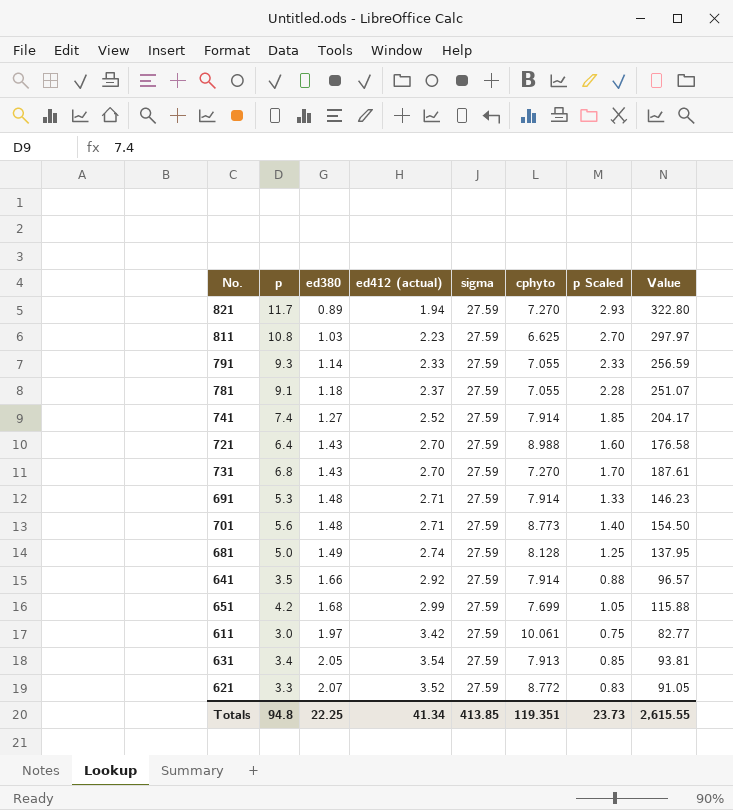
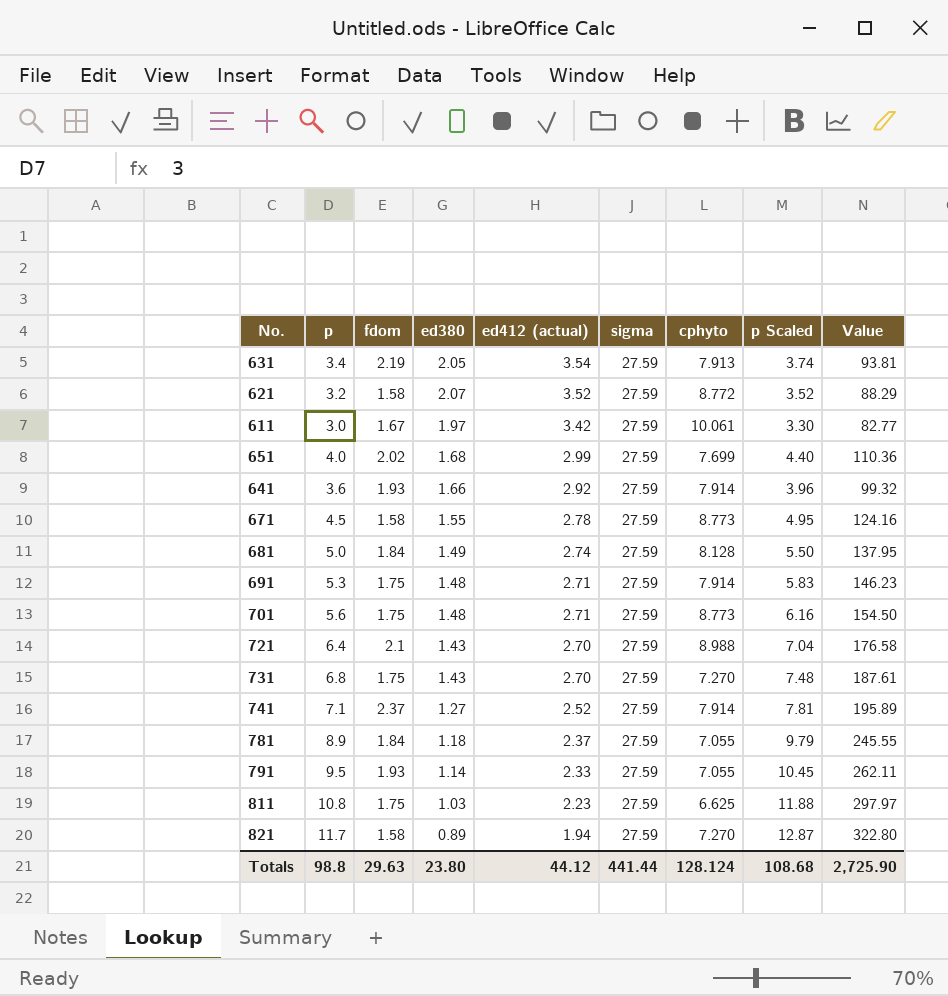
row order: ed380 ascending -> ed412 (actual) descending
column fdom | position: none -> 3
column p Scaled | formula: [p] * 0.25 -> [p] * 1.1
621 | p: 3.3 -> 3.2
621 | Value: 91.05 -> 88.29
651 | p: 4.2 -> 4.0
651 | Value: 115.88 -> 110.36
641 | p: 3.5 -> 3.6
641 | Value: 96.57 -> 99.32
row 671: none -> 4.5 | 1.58 | 1.55 | 2.78 | 27.59 | 8.773 | 4.95 | 124.16
741 | p: 7.4 -> 7.1
741 | Value: 204.17 -> 195.89
781 | p: 9.1 -> 8.9
781 | Value: 251.07 -> 245.55
791 | p: 9.3 -> 9.5
791 | Value: 256.59 -> 262.11
Totals | p: 94.8 -> 98.8
Totals | ed380: 22.25 -> 23.80
Totals | ed412 (actual): 41.34 -> 44.12
Totals | sigma: 413.85 -> 441.44
Totals | cphyto: 119.351 -> 128.124
Totals | p Scaled: 23.73 -> 108.68
Totals | Value: 2,615.55 -> 2,725.90

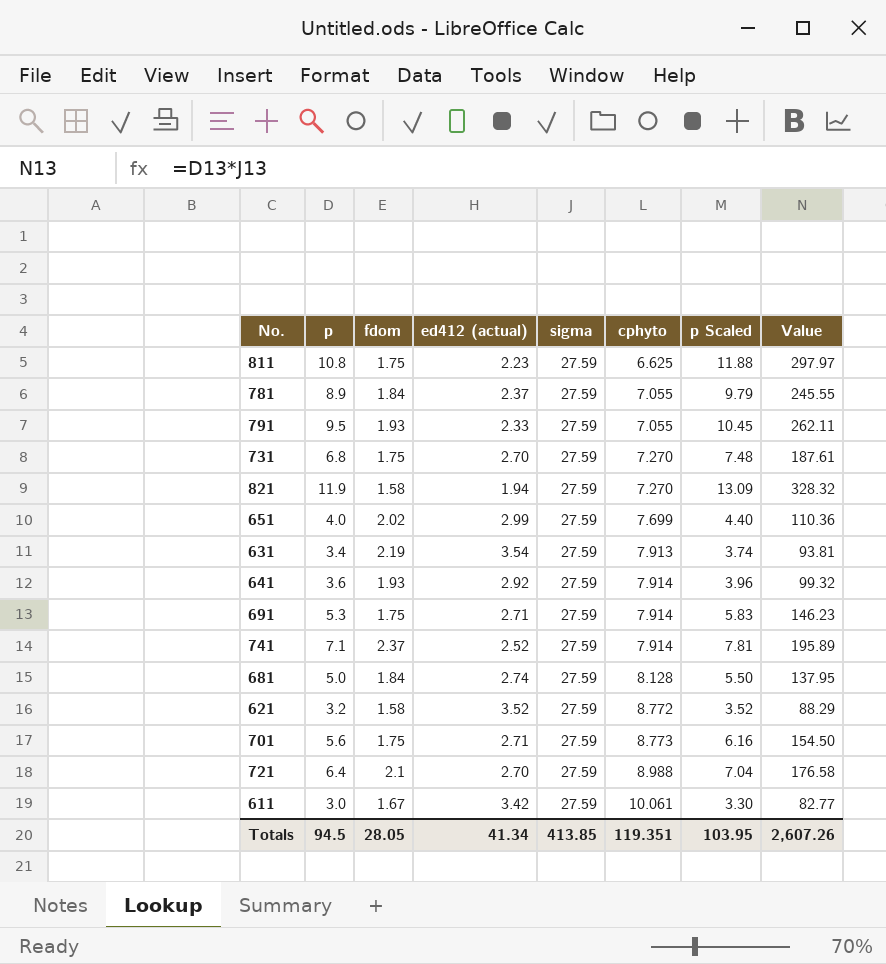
row order: ed412 (actual) descending -> cphyto ascending
column ed380 | position: 4 -> none
row 671: 4.5 | 1.58 | 1.55 | 2.78 | 27.59 | 8.773 | 4.95 | 124.16 -> none
821 | p: 11.7 -> 11.9
821 | p Scaled: 12.87 -> 13.09
821 | Value: 322.80 -> 328.32
Totals | p: 98.8 -> 94.5
Totals | fdom: 29.63 -> 28.05
Totals | ed412 (actual): 44.12 -> 41.34
Totals | sigma: 441.44 -> 413.85
Totals | cphyto: 128.124 -> 119.351
Totals | p Scaled: 108.68 -> 103.95
Totals | Value: 2,725.90 -> 2,607.26

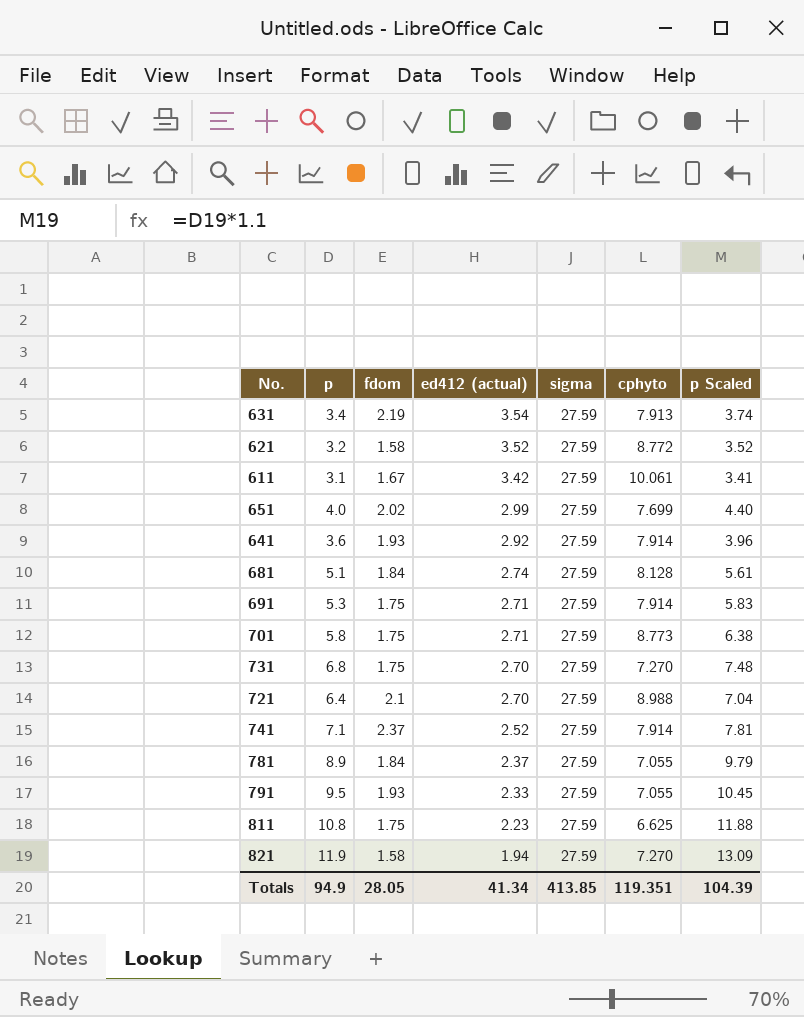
row order: cphyto ascending -> ed412 (actual) descending
column Value | formula: [p] * [sigma] -> none
611 | p: 3.0 -> 3.1
611 | p Scaled: 3.30 -> 3.41
681 | p: 5.0 -> 5.1
681 | p Scaled: 5.50 -> 5.61
701 | p: 5.6 -> 5.8
701 | p Scaled: 6.16 -> 6.38
Totals | p: 94.5 -> 94.9
Totals | p Scaled: 103.95 -> 104.39

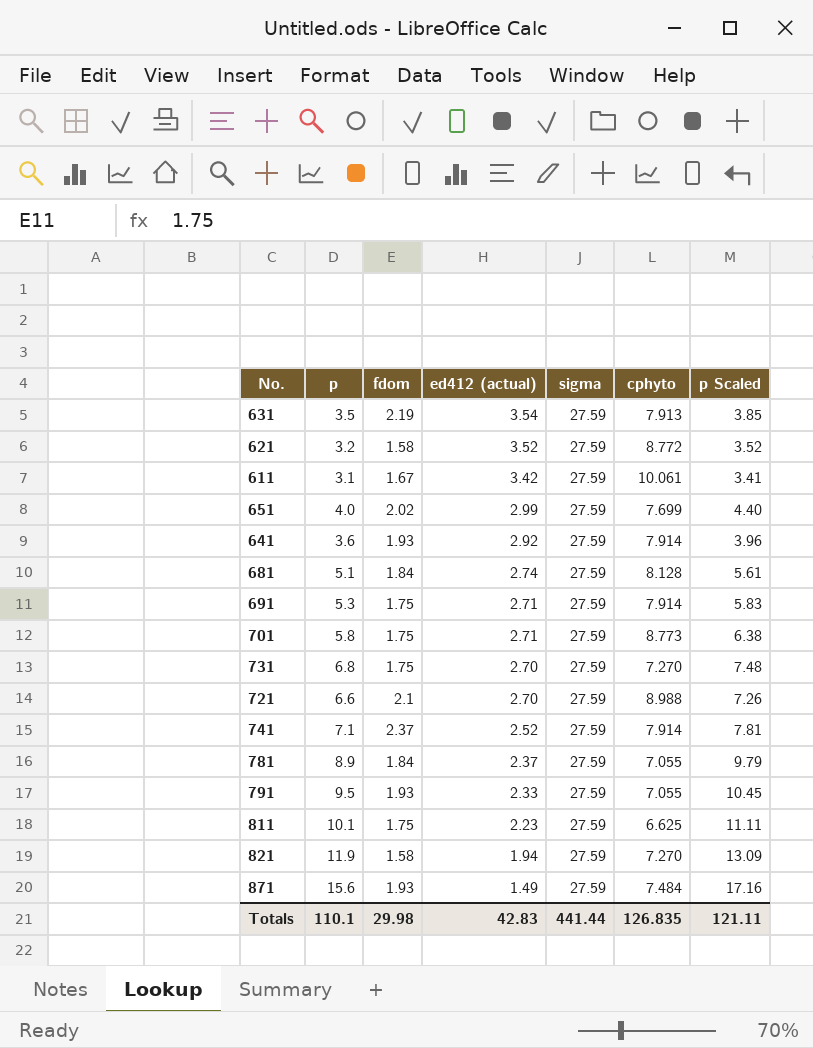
631 | p: 3.4 -> 3.5
631 | p Scaled: 3.74 -> 3.85
721 | p: 6.4 -> 6.6
721 | p Scaled: 7.04 -> 7.26
811 | p: 10.8 -> 10.1
811 | p Scaled: 11.88 -> 11.11
row 871: none -> 15.6 | 1.93 | 1.49 | 27.59 | 7.484 | 17.16
Totals | p: 94.9 -> 110.1
Totals | fdom: 28.05 -> 29.98
Totals | ed412 (actual): 41.34 -> 42.83
Totals | sigma: 413.85 -> 441.44
Totals | cphyto: 119.351 -> 126.835
Totals | p Scaled: 104.39 -> 121.11

